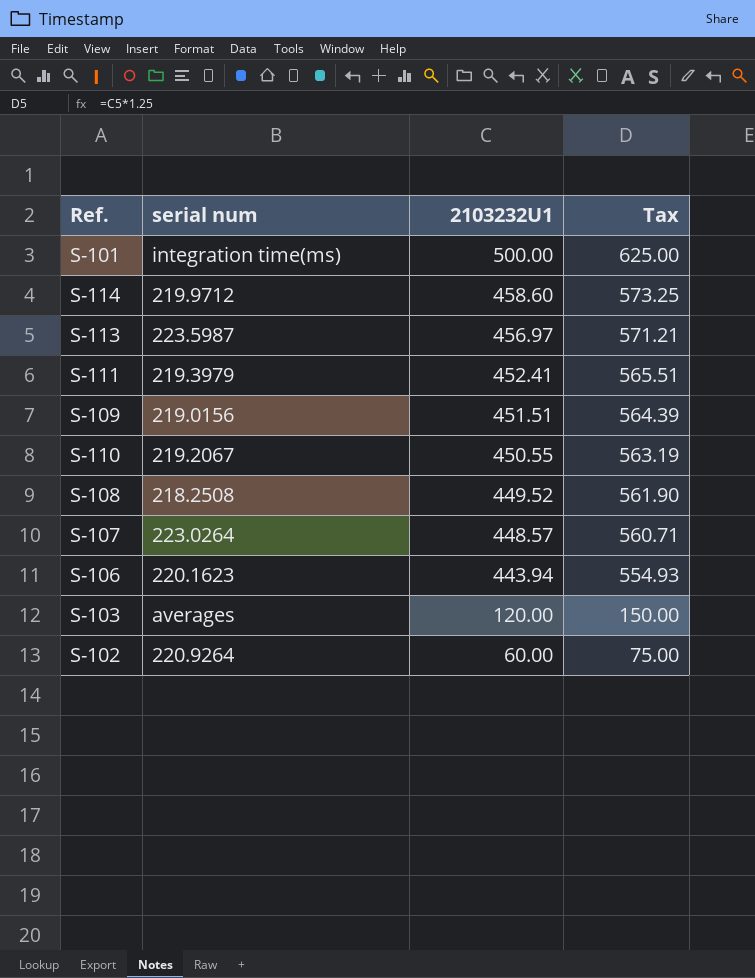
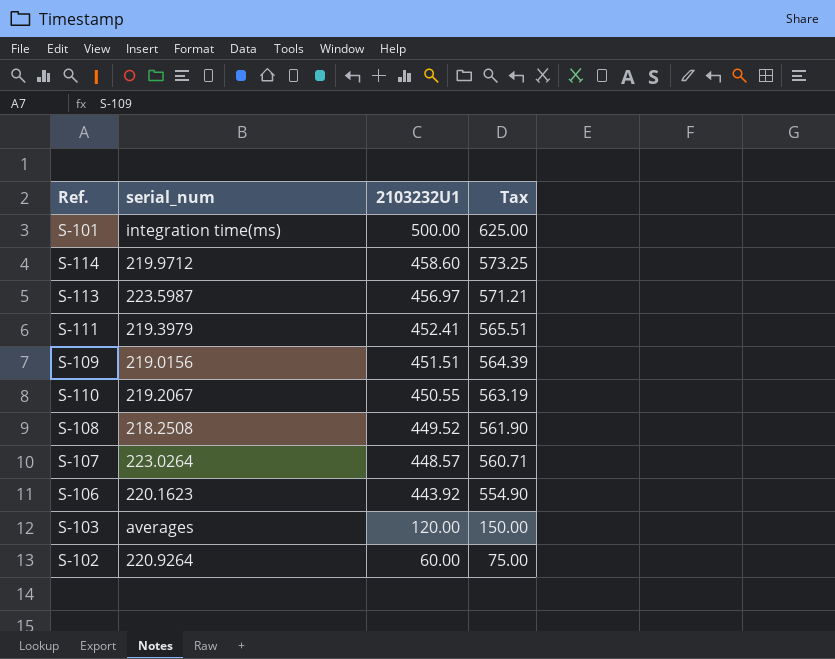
column name: serial num -> serial_num
S-106 | 2103232U1: 443.94 -> 443.92
S-106 | Tax: 554.93 -> 554.90

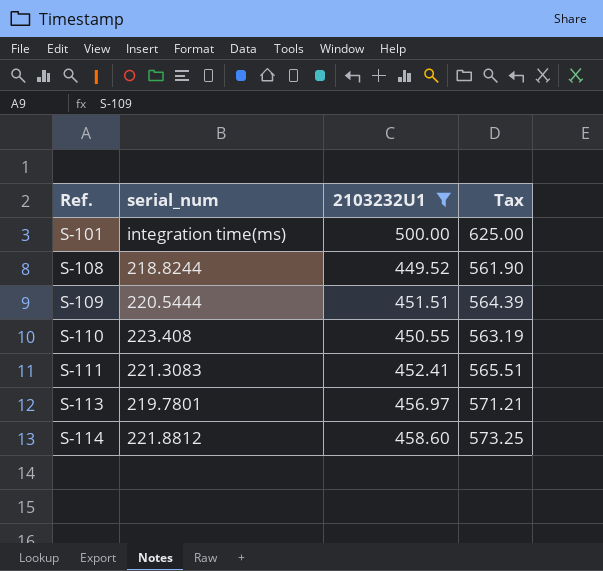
filter: none -> 2103232U1 >= 449.52
row order: 2103232U1 descending -> Ref. ascending
S-108 | serial_num: 218.2508 -> 218.8244
S-109 | serial_num: 219.0156 -> 220.5444
S-110 | serial_num: 219.2067 -> 223.408
S-111 | serial_num: 219.3979 -> 221.3083
S-113 | serial_num: 223.5987 -> 219.7801
S-114 | serial_num: 219.9712 -> 221.8812

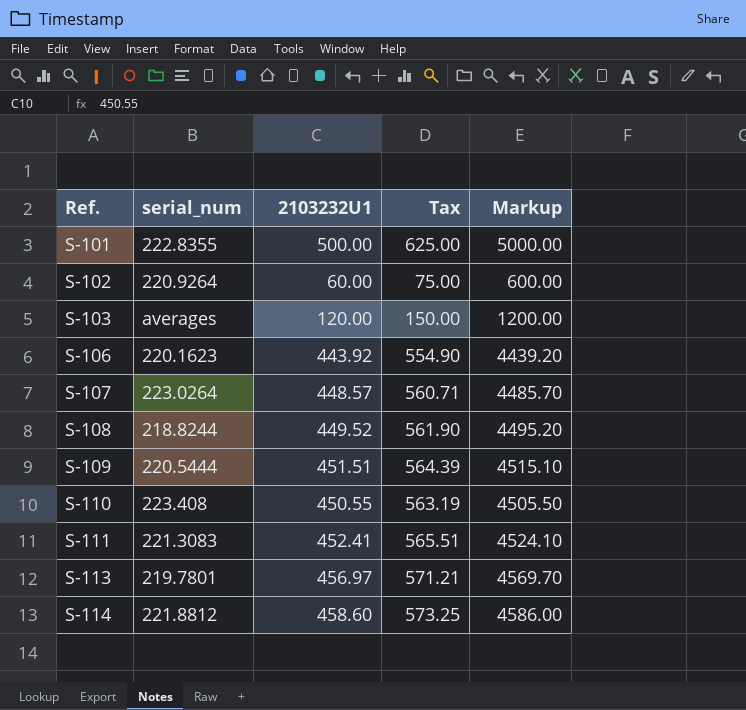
filter: 2103232U1 >= 449.52 -> none
column Markup | formula: none -> [2103232U1] * 10
S-101 | serial_num: integration time(ms) -> 222.8355

